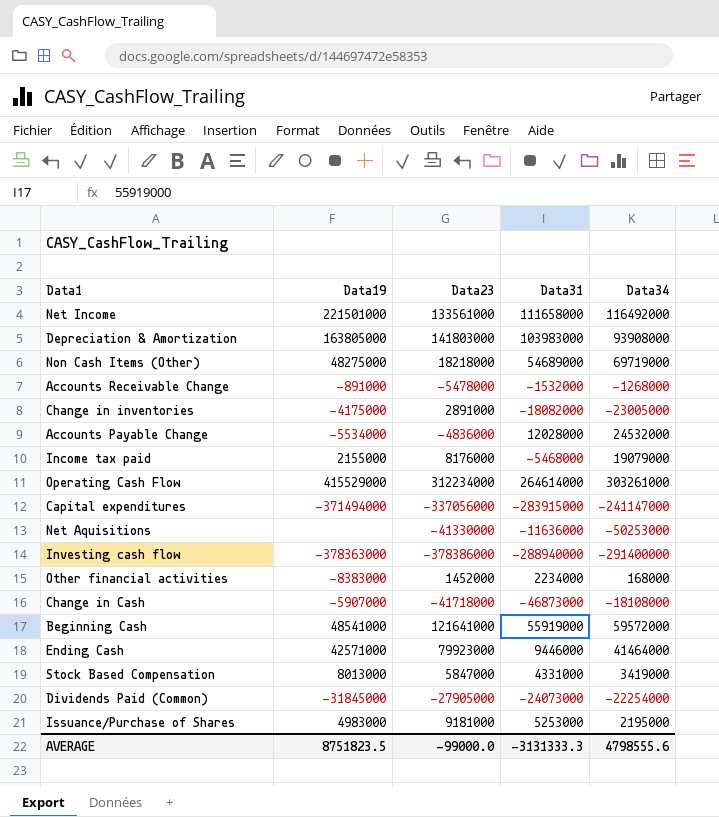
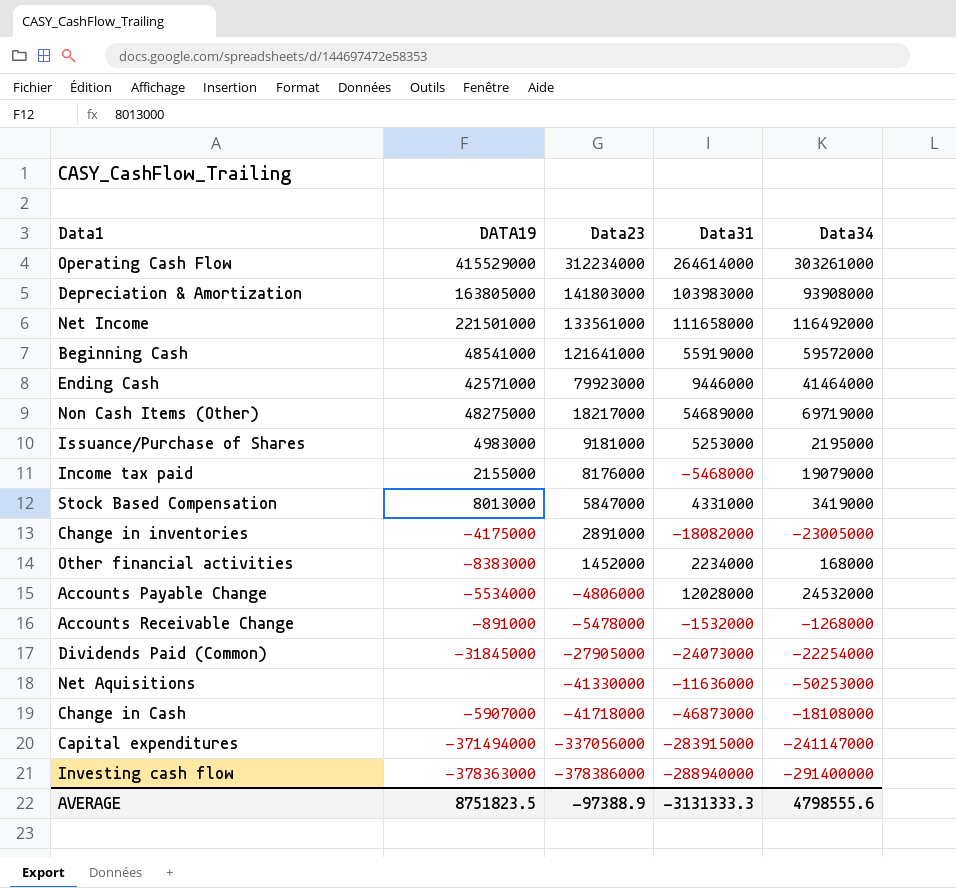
row order: none -> Data23 descending
column name: Data19 -> DATA19
Non Cash Items (Other) | Data23: 18218000 -> 18217000
Accounts Payable Change | Data23: -4836000 -> -4806000
AVERAGE | Data23: -99000.0 -> -97388.9

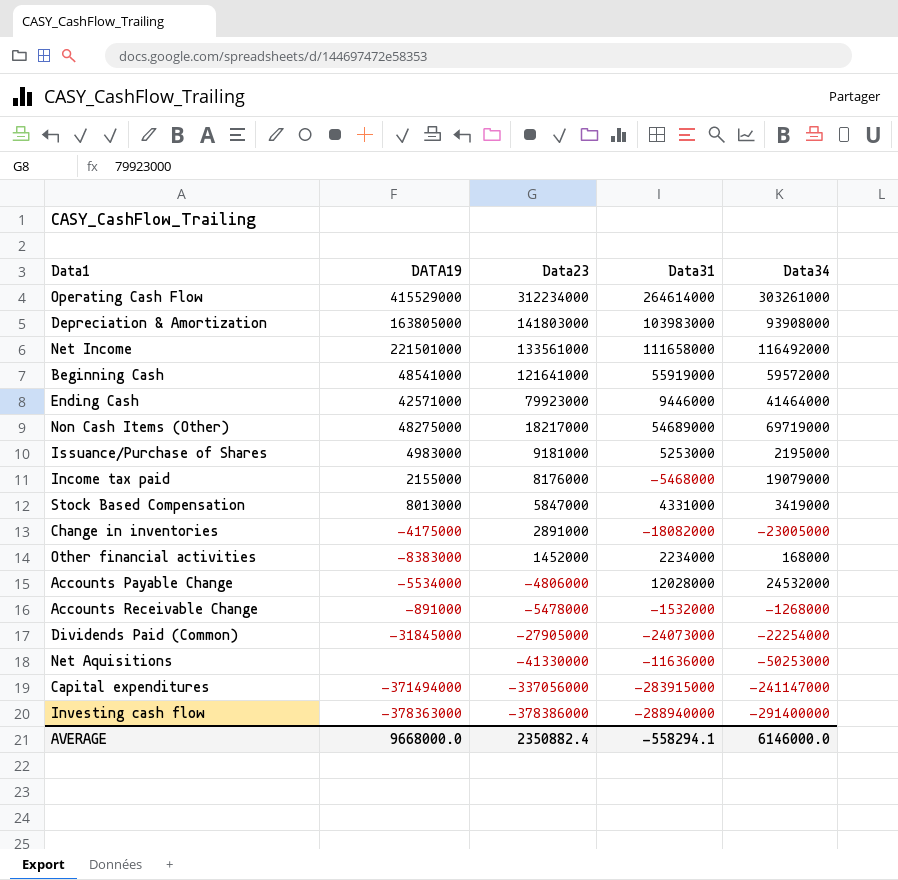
row Change in Cash: -5907000 | -41718000 | -46873000 | -18108000 -> none
AVERAGE | DATA19: 8751823.5 -> 9668000.0
AVERAGE | Data23: -97388.9 -> 2350882.4
AVERAGE | Data31: -3131333.3 -> -558294.1
AVERAGE | Data34: 4798555.6 -> 6146000.0

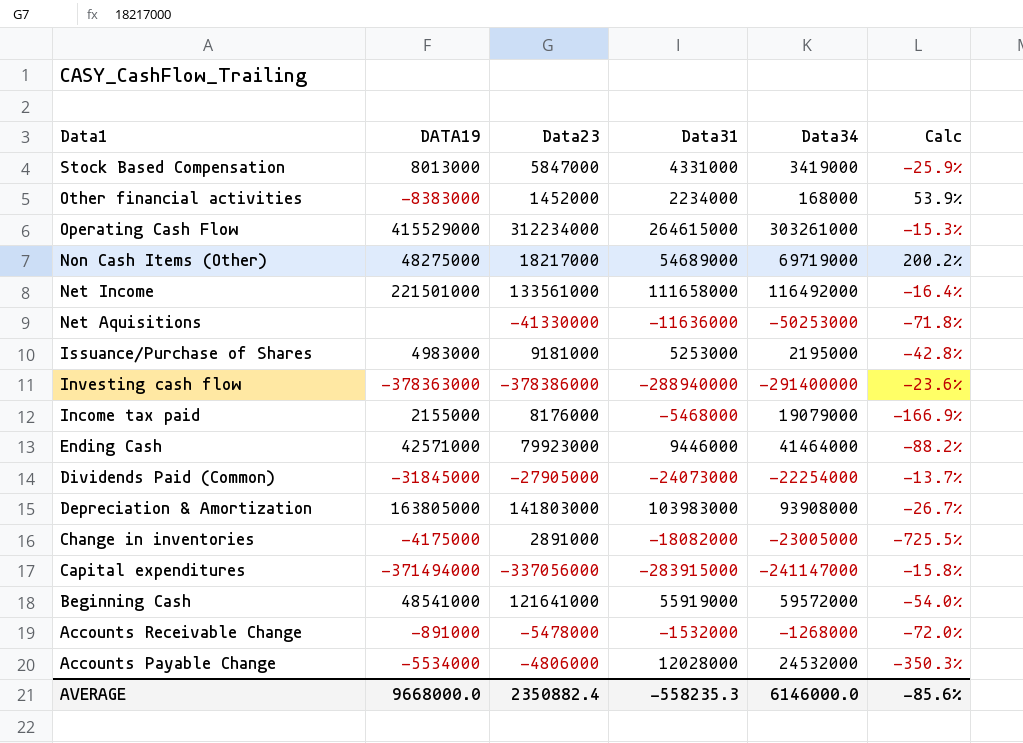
row order: Data23 descending -> Data1 descending
column Calc | formula: none -> ([Data31] - [Data23]) / [Data23]
Operating Cash Flow | Data31: 264614000 -> 264615000
AVERAGE | Data31: -558294.1 -> -558235.3

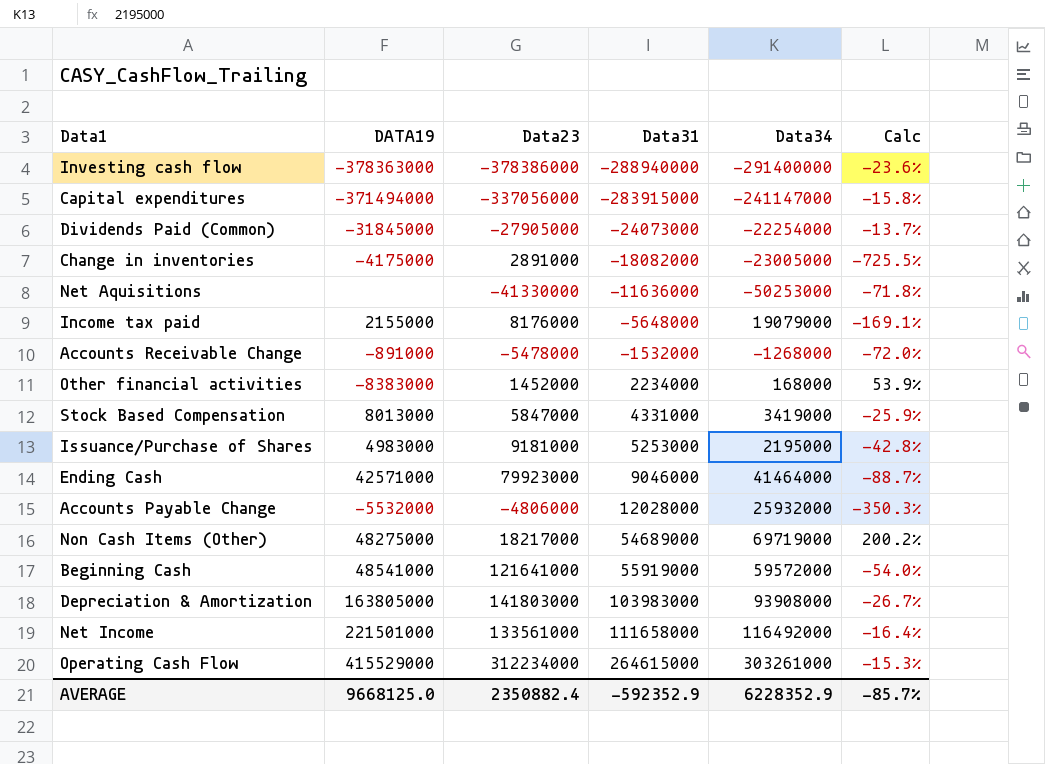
row order: Data1 descending -> Data31 ascending
Income tax paid | Data31: -5468000 -> -5648000
Income tax paid | Calc: -166.9% -> -169.1%
Ending Cash | Data31: 9446000 -> 9046000
Ending Cash | Calc: -88.2% -> -88.7%
Accounts Payable Change | DATA19: -5534000 -> -5532000
Accounts Payable Change | Data34: 24532000 -> 25932000
AVERAGE | DATA19: 9668000.0 -> 9668125.0
AVERAGE | Data31: -558235.3 -> -592352.9
AVERAGE | Data34: 6146000.0 -> 6228352.9
AVERAGE | Calc: -85.6% -> -85.7%

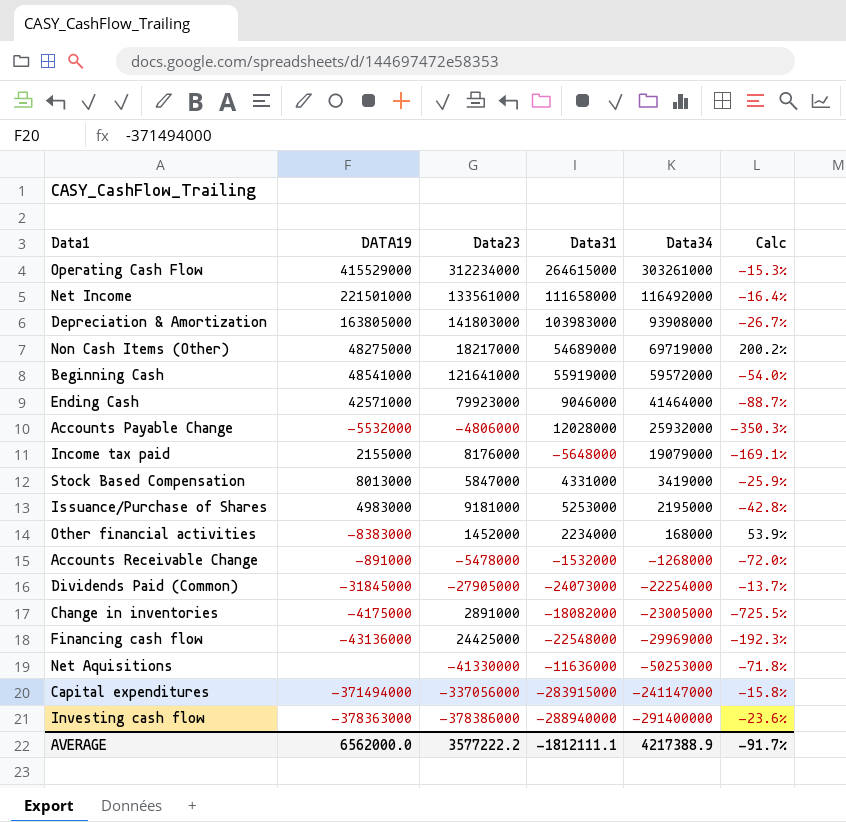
row order: Data31 ascending -> Data34 descending
row Financing cash flow: none -> -43136000 | 24425000 | -22548000 | -29969000 | -192.3%
AVERAGE | DATA19: 9668125.0 -> 6562000.0
AVERAGE | Data23: 2350882.4 -> 3577222.2
AVERAGE | Data31: -592352.9 -> -1812111.1
AVERAGE | Data34: 6228352.9 -> 4217388.9
AVERAGE | Calc: -85.7% -> -91.7%

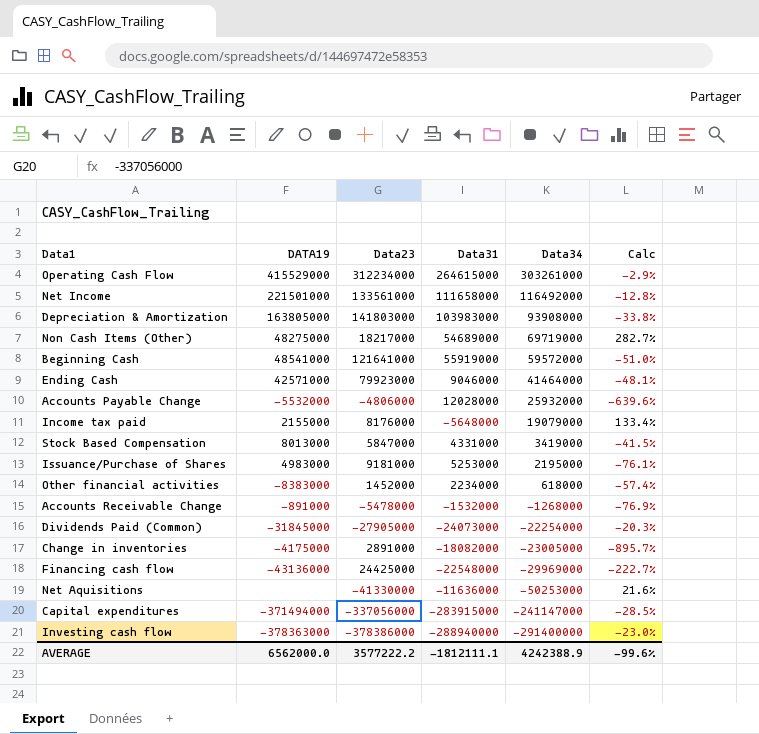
column Calc | formula: ([Data31] - [Data23]) / [Data23] -> ([Data34] - [Data23]) / [Data23]
Other financial activities | Data34: 168000 -> 618000
AVERAGE | Data34: 4217388.9 -> 4242388.9
AVERAGE | Calc: -91.7% -> -99.6%

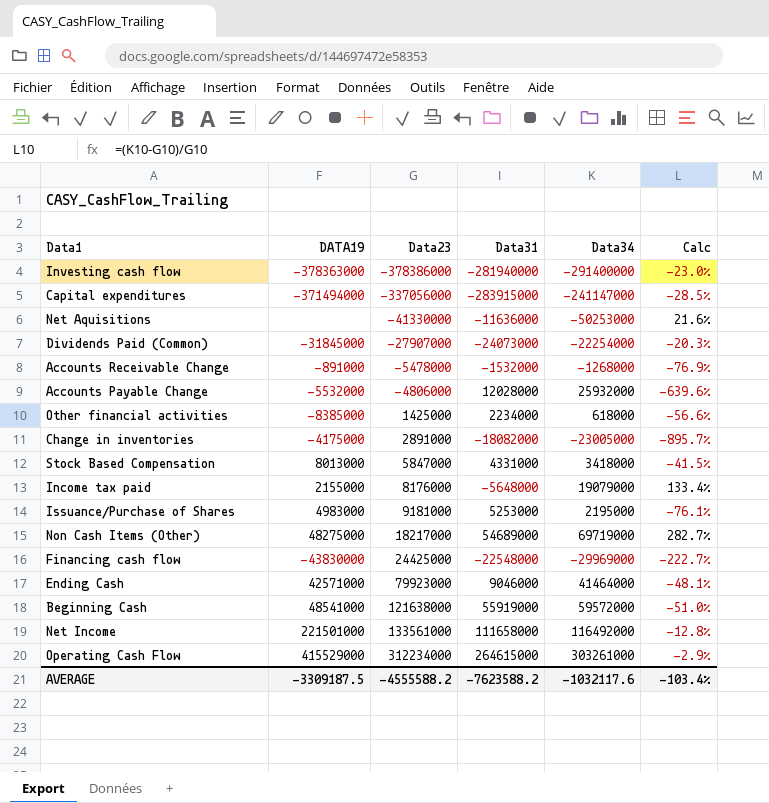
row order: Data34 descending -> Data23 ascending
row Depreciation & Amortization: 163805000 | 141803000 | 103983000 | 93908000 | -33.8% -> none
Investing cash flow | Data31: -288940000 -> -281940000
Dividends Paid (Common) | Data23: -27905000 -> -27907000
Other financial activities | DATA19: -8383000 -> -8385000
Other financial activities | Data23: 1452000 -> 1425000
Other financial activities | Calc: -57.4% -> -56.6%
Stock Based Compensation | Data34: 3419000 -> 3418000
Financing cash flow | DATA19: -43136000 -> -43830000
Beginning Cash | Data23: 121641000 -> 121638000
AVERAGE | DATA19: 6562000.0 -> -3309187.5
AVERAGE | Data23: 3577222.2 -> -4555588.2
AVERAGE | Data31: -1812111.1 -> -7623588.2
AVERAGE | Data34: 4242388.9 -> -1032117.6
AVERAGE | Calc: -99.6% -> -103.4%

